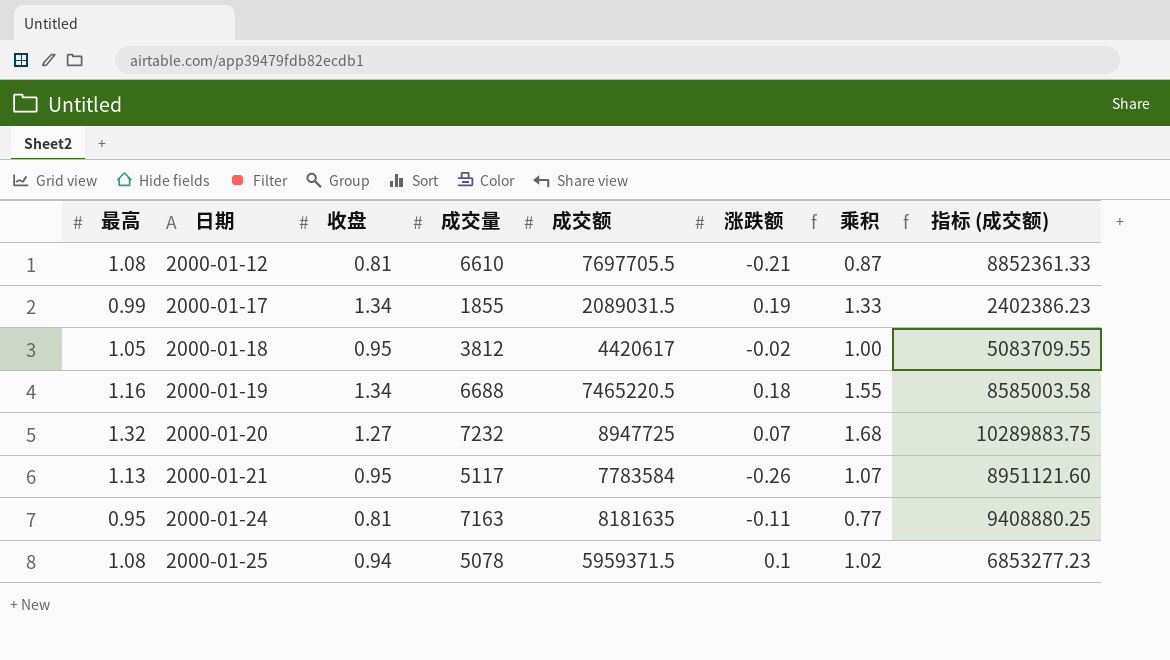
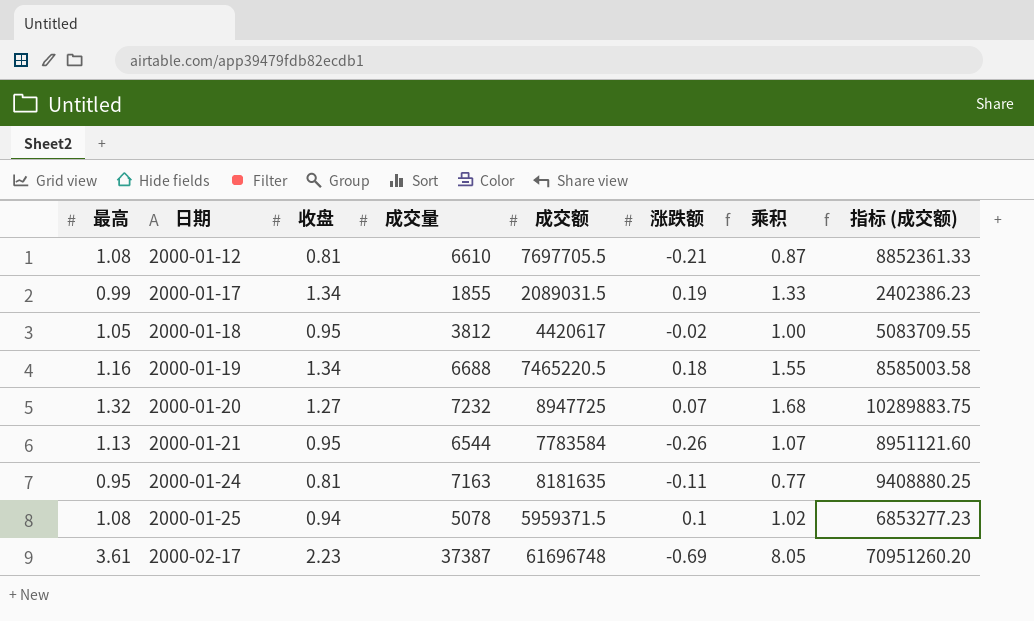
2000-01-21 | 成交量: 5117 -> 6544
row 2000-02-17: none -> 3.61 | 2.23 | 37387 | 61696748 | -0.69 | 8.05 | 70951260.20

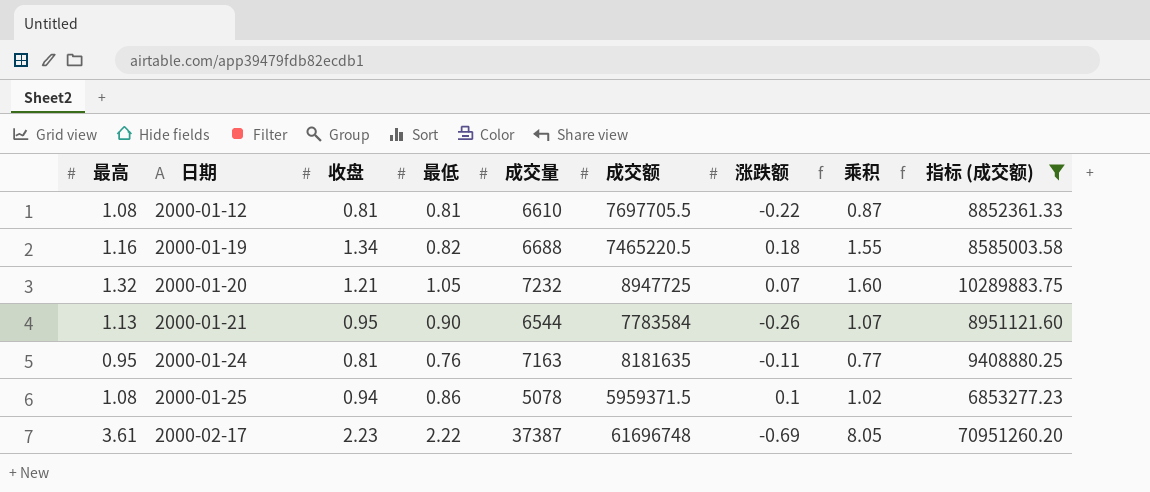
filter: none -> 指标 (成交额) >= 6853277.23
column 最低 | position: none -> 4
2000-01-12 | 涨跌额: -0.21 -> -0.22
2000-01-20 | 收盘: 1.27 -> 1.21
2000-01-20 | 乘积: 1.68 -> 1.60

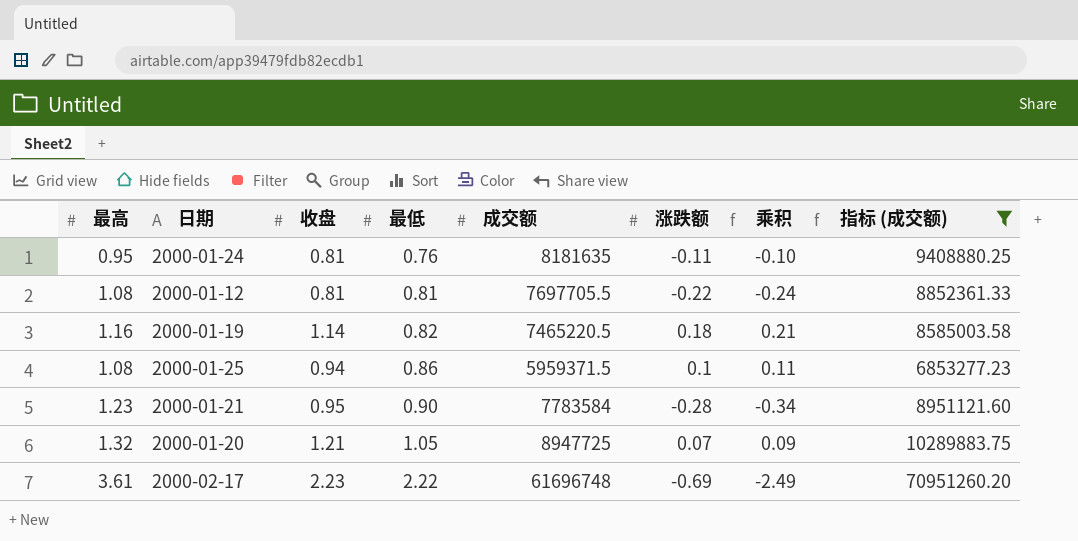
row order: 日期 ascending -> 最低 ascending
column 成交量 | position: 5 -> none
column 乘积 | formula: [最高] * [收盘] -> [最高] * [涨跌额]
2000-01-19 | 收盘: 1.34 -> 1.14
2000-01-21 | 最高: 1.13 -> 1.23
2000-01-21 | 涨跌额: -0.26 -> -0.28

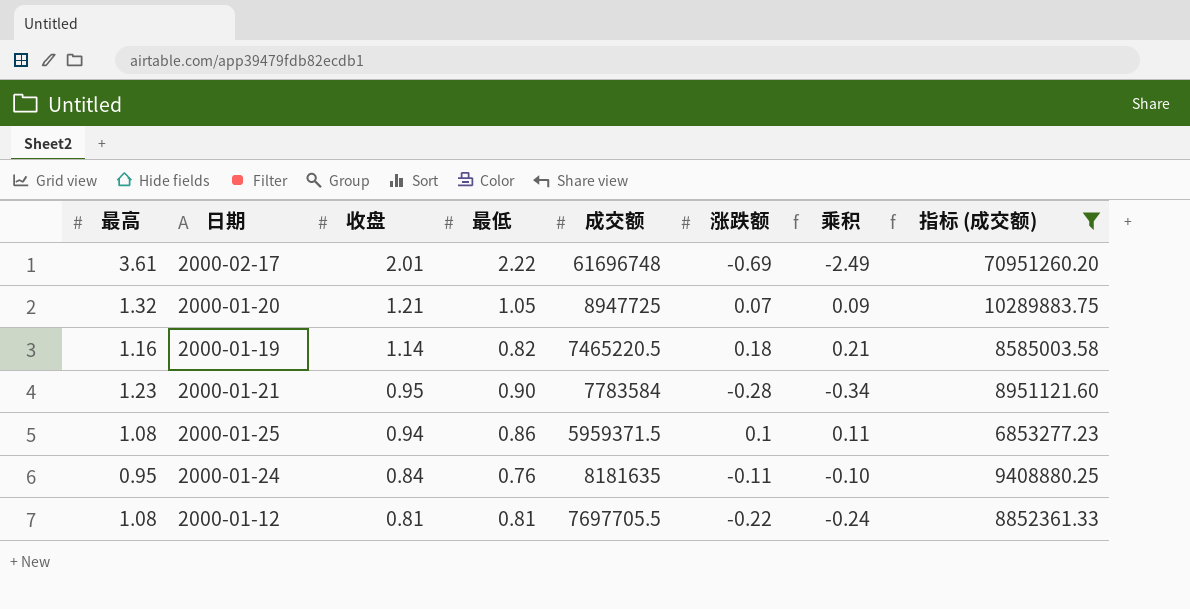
row order: 最低 ascending -> 收盘 descending
2000-02-17 | 收盘: 2.23 -> 2.01
2000-01-24 | 收盘: 0.81 -> 0.84

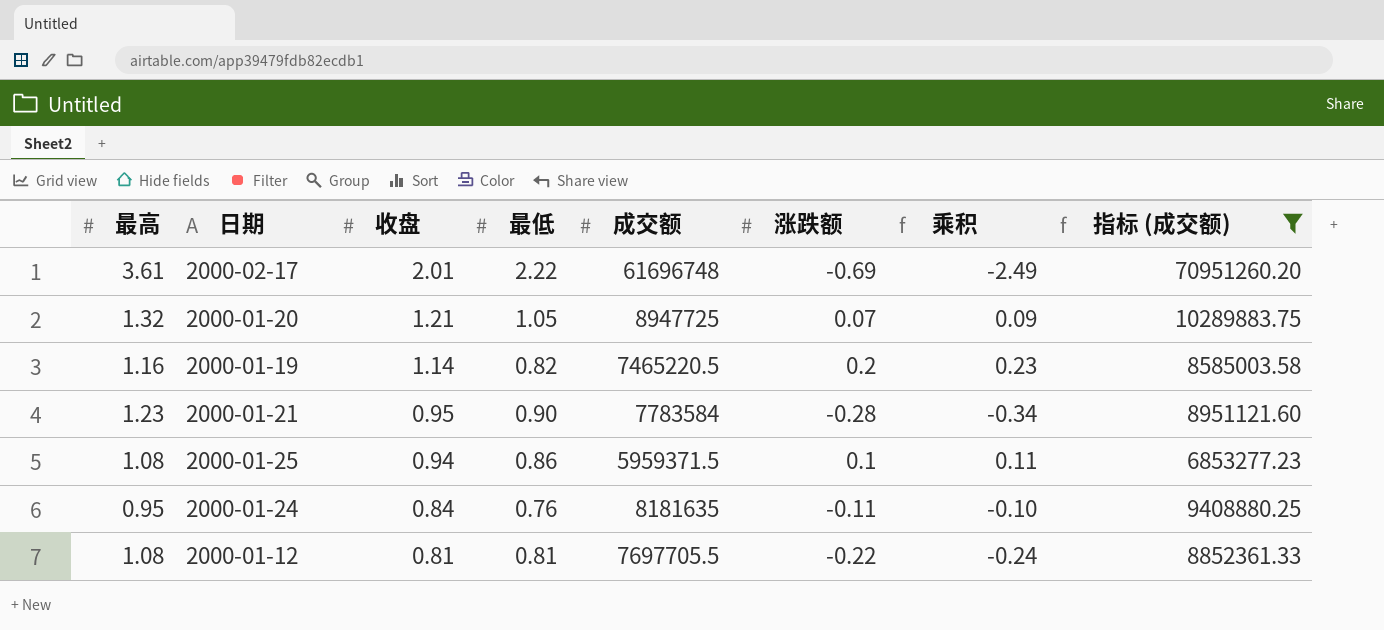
2000-01-19 | 涨跌额: 0.18 -> 0.2
2000-01-19 | 乘积: 0.21 -> 0.23

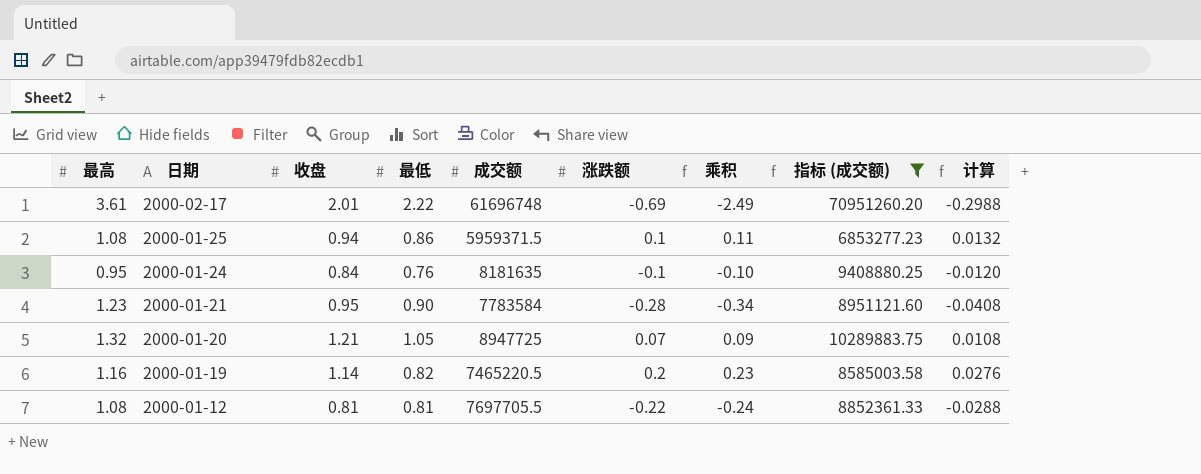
row order: 收盘 descending -> 日期 descending
column 计算 | formula: none -> [乘积] * 0.12
2000-01-24 | 涨跌额: -0.11 -> -0.1

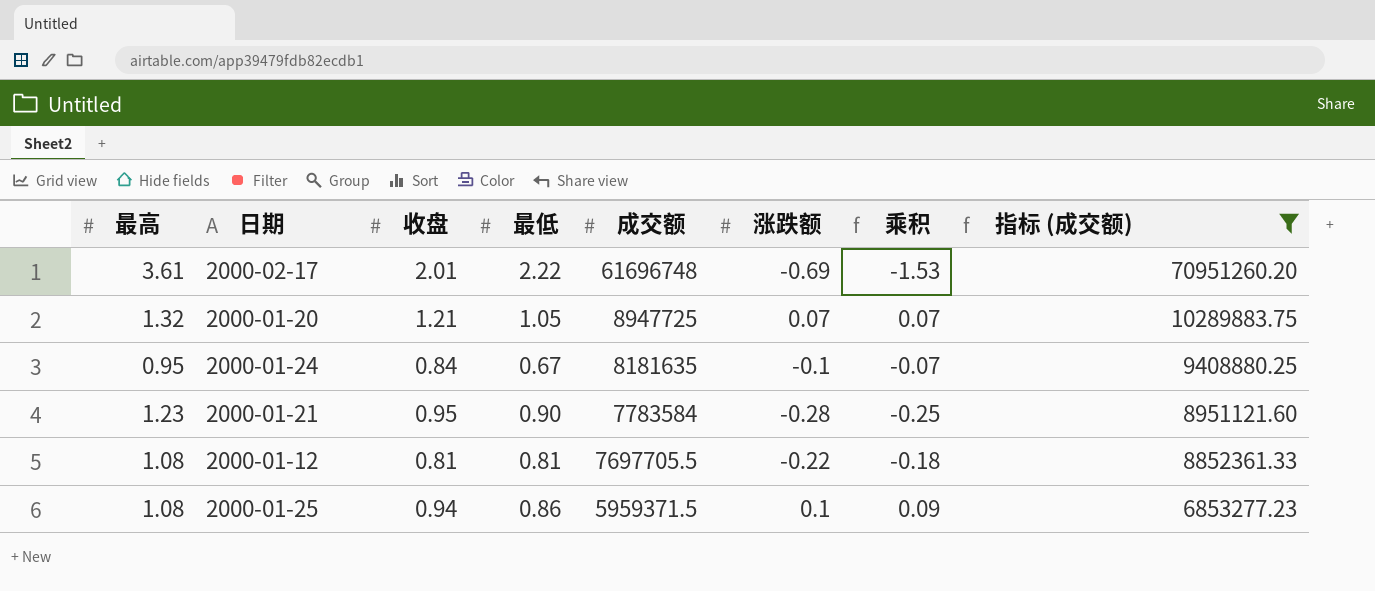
row order: 日期 descending -> 成交额 descending
column 计算 | formula: [乘积] * 0.12 -> none
column 乘积 | formula: [最高] * [涨跌额] -> [最低] * [涨跌额]
row 2000-01-19: 1.16 | 1.14 | 0.82 | 7465220.5 | 0.2 | 0.23 | 8585003.58 | 0.0276 -> none
2000-01-24 | 最低: 0.76 -> 0.67

